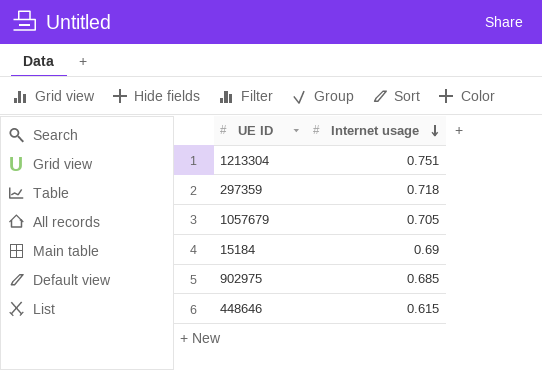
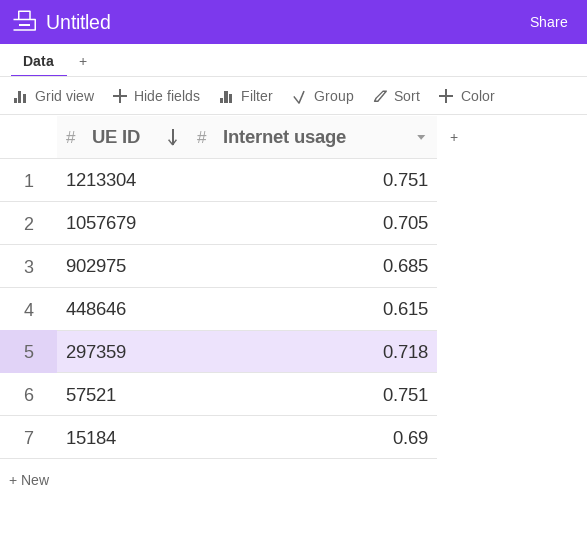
row order: Internet usage descending -> UE ID descending
row 57521: none -> 0.751

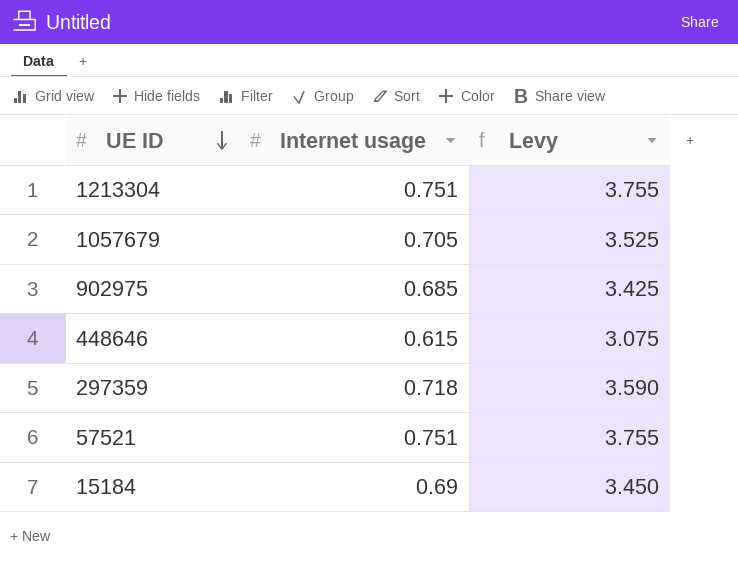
column Levy | formula: none -> [Internet usage] * 5

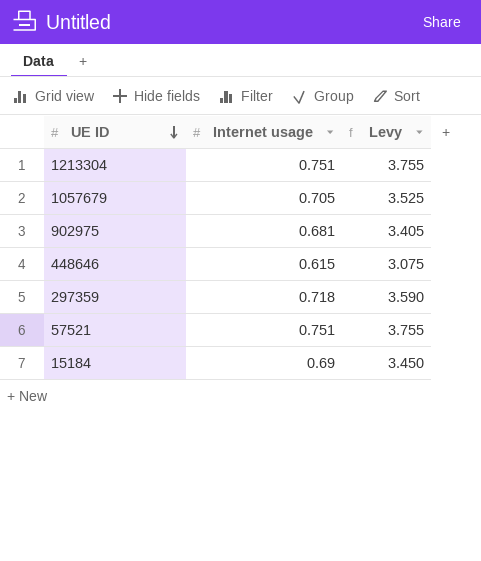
902975 | Internet usage: 0.685 -> 0.681
902975 | Levy: 3.425 -> 3.405

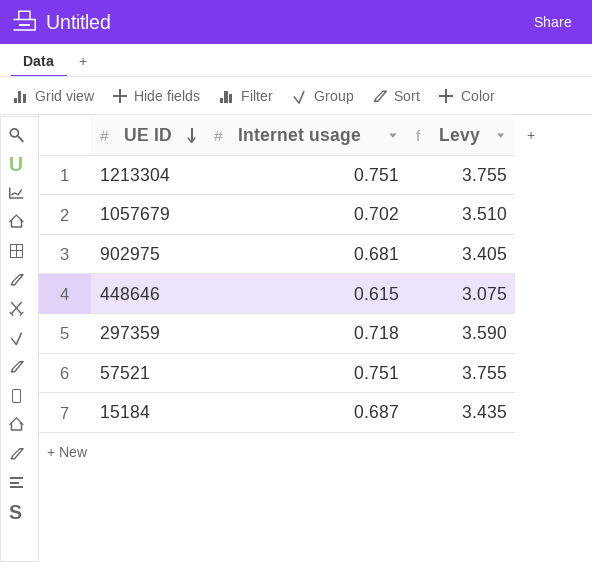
1057679 | Internet usage: 0.705 -> 0.702
1057679 | Levy: 3.525 -> 3.510
15184 | Internet usage: 0.69 -> 0.687
15184 | Levy: 3.450 -> 3.435

